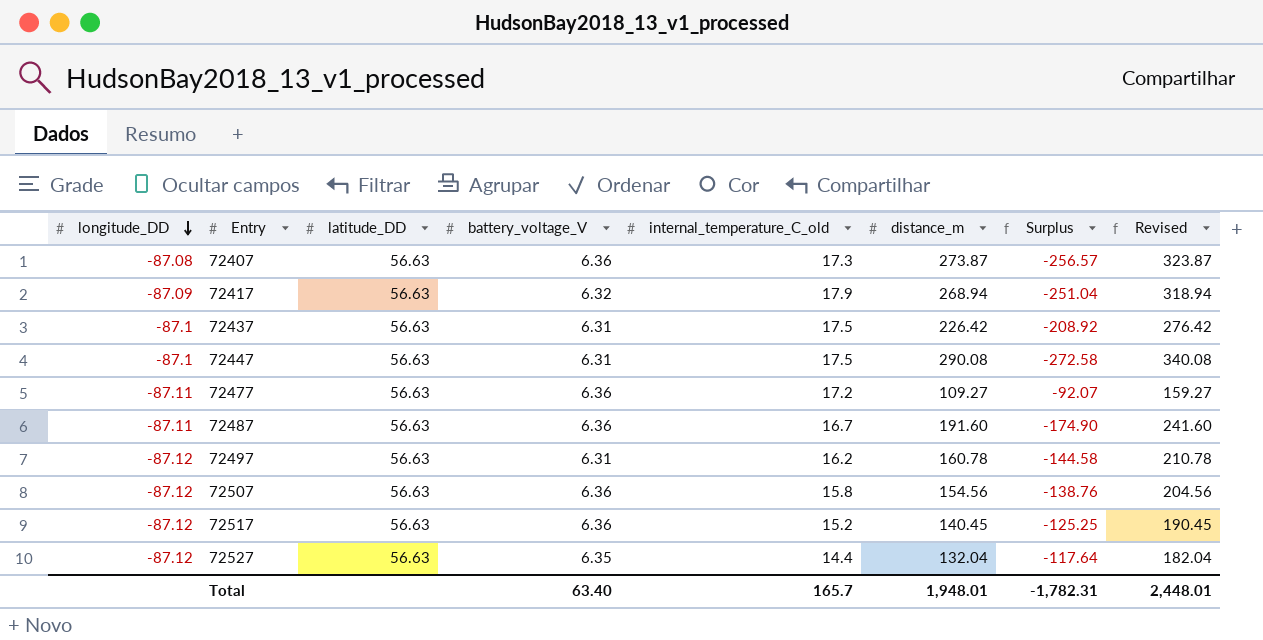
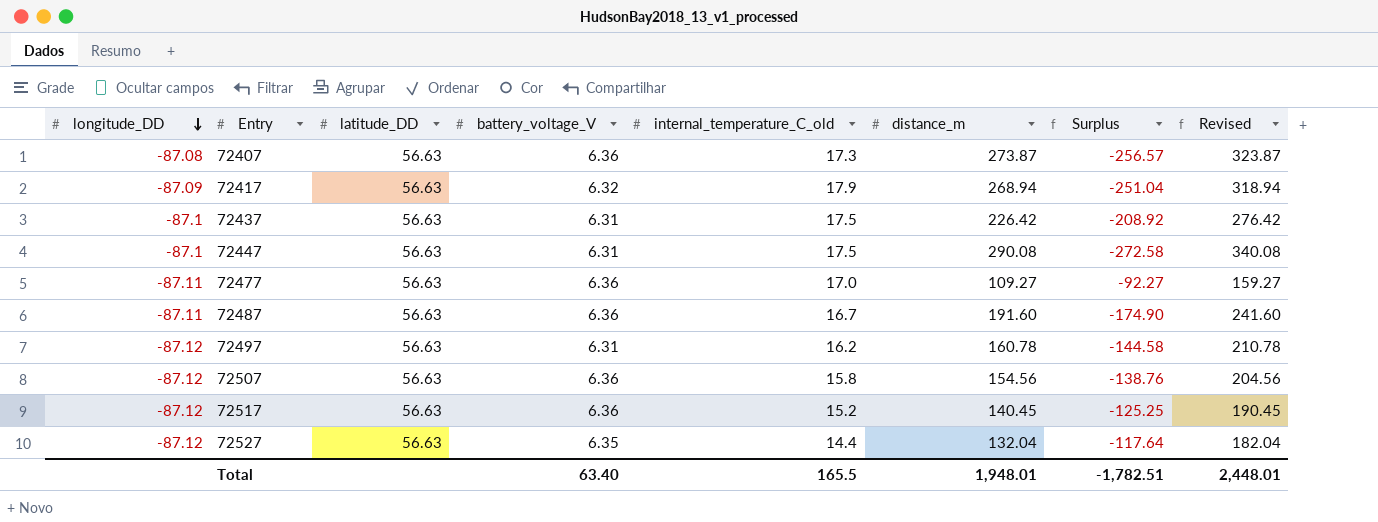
72477 | internal_temperature_C_old: 17.2 -> 17.0
72477 | Surplus: -92.07 -> -92.27
Total | internal_temperature_C_old: 165.7 -> 165.5
Total | Surplus: -1,782.31 -> -1,782.51

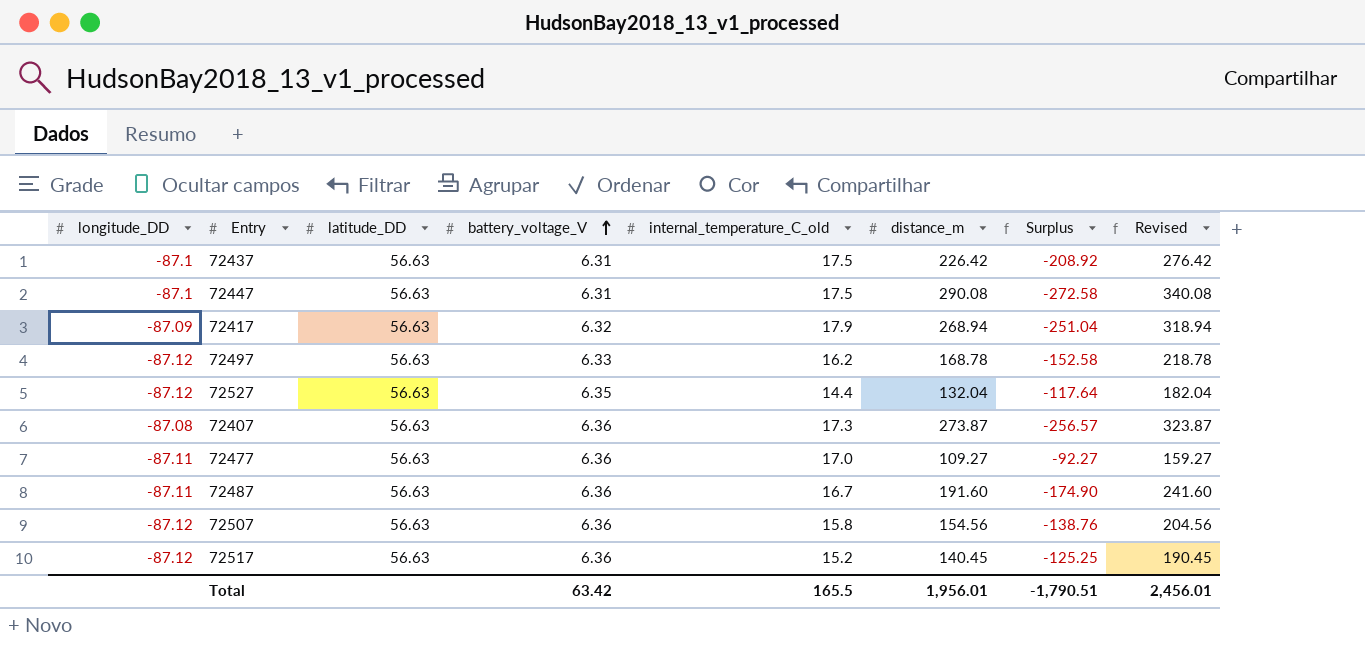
row order: longitude_DD descending -> battery_voltage_V ascending
72497 | battery_voltage_V: 6.31 -> 6.33
72497 | distance_m: 160.78 -> 168.78
72497 | Surplus: -144.58 -> -152.58
72497 | Revised: 210.78 -> 218.78
Total | battery_voltage_V: 63.40 -> 63.42
Total | distance_m: 1,948.01 -> 1,956.01
Total | Surplus: -1,782.51 -> -1,790.51
Total | Revised: 2,448.01 -> 2,456.01

